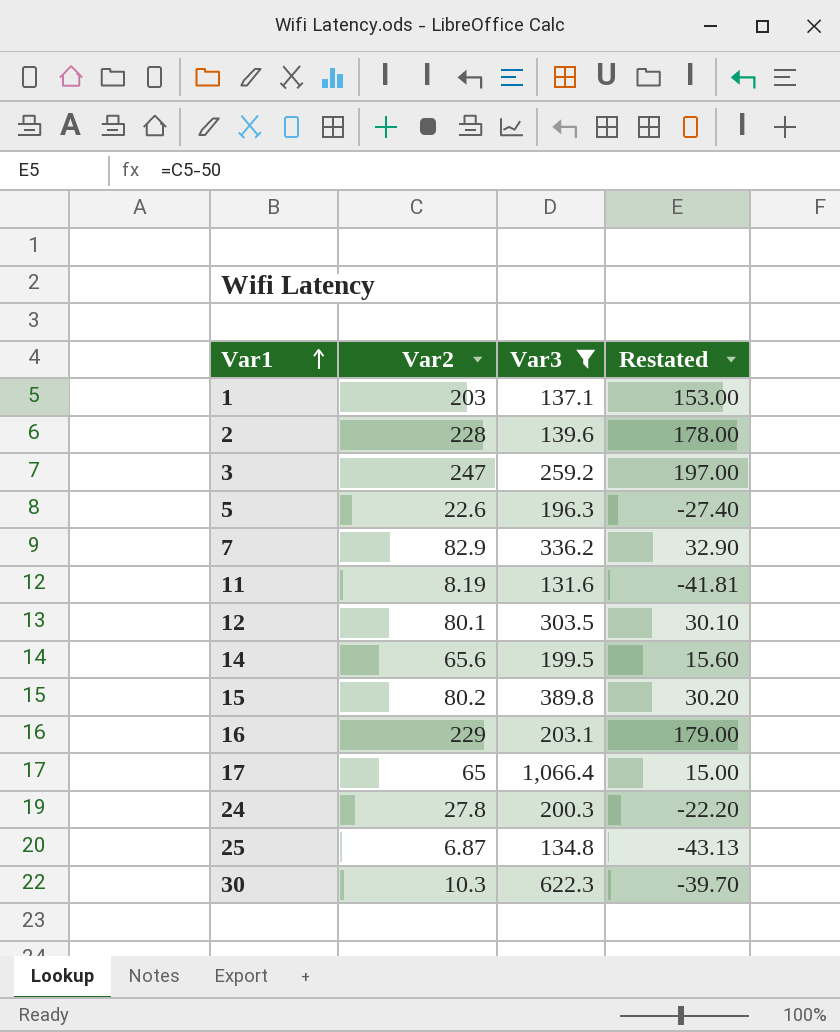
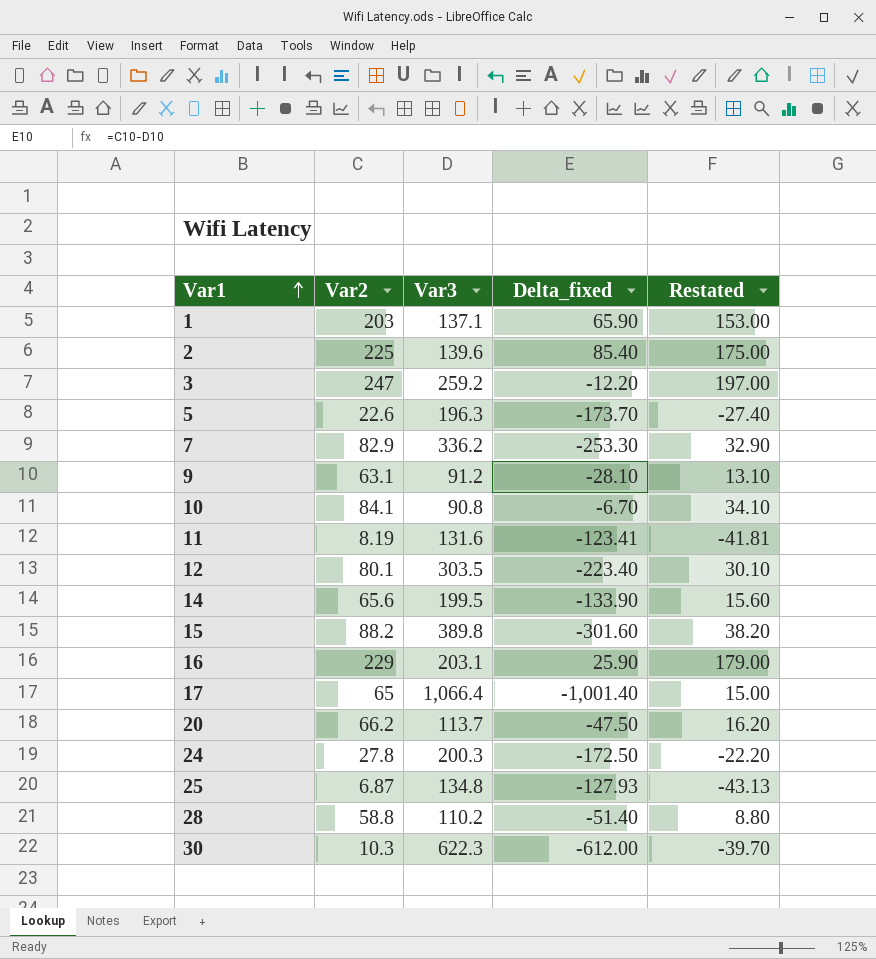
filter: Var3 >= 131.6 -> none
column Delta_fixed | formula: none -> [Var2] - [Var3]
2 | Var2: 228 -> 225
2 | Restated: 178.00 -> 175.00
15 | Var2: 80.2 -> 88.2
15 | Restated: 30.20 -> 38.20

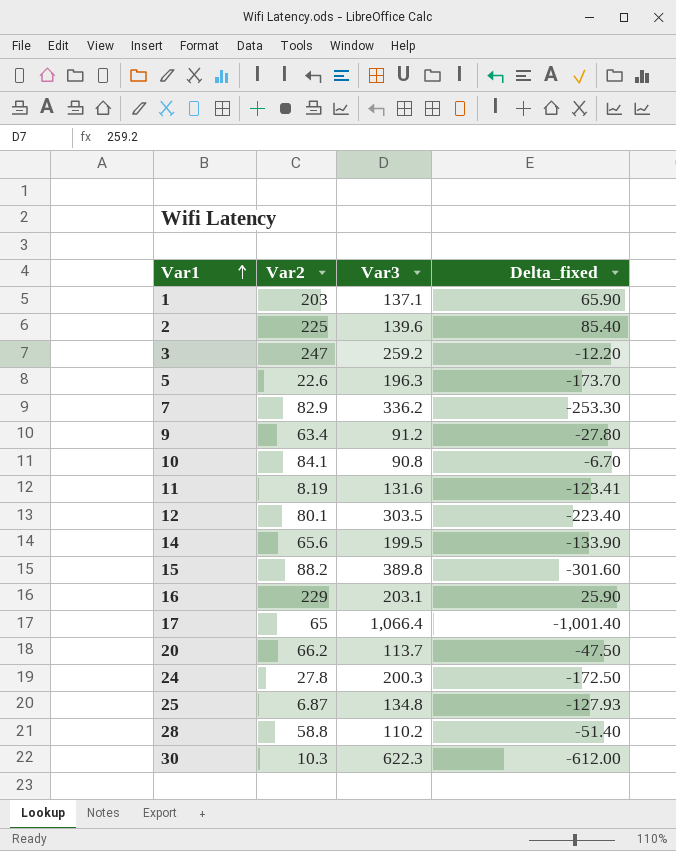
column Restated | formula: [Var2] - 50 -> none
9 | Var2: 63.1 -> 63.4
9 | Delta_fixed: -28.10 -> -27.80

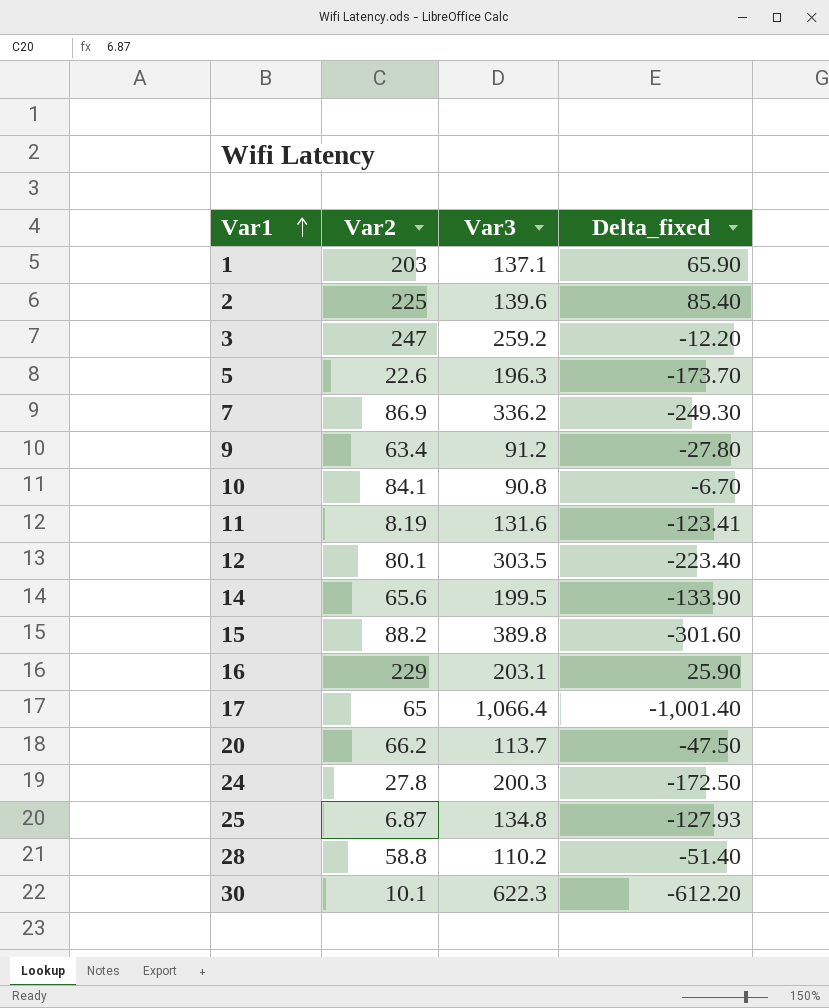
7 | Var2: 82.9 -> 86.9
7 | Delta_fixed: -253.30 -> -249.30
30 | Var2: 10.3 -> 10.1
30 | Delta_fixed: -612.00 -> -612.20

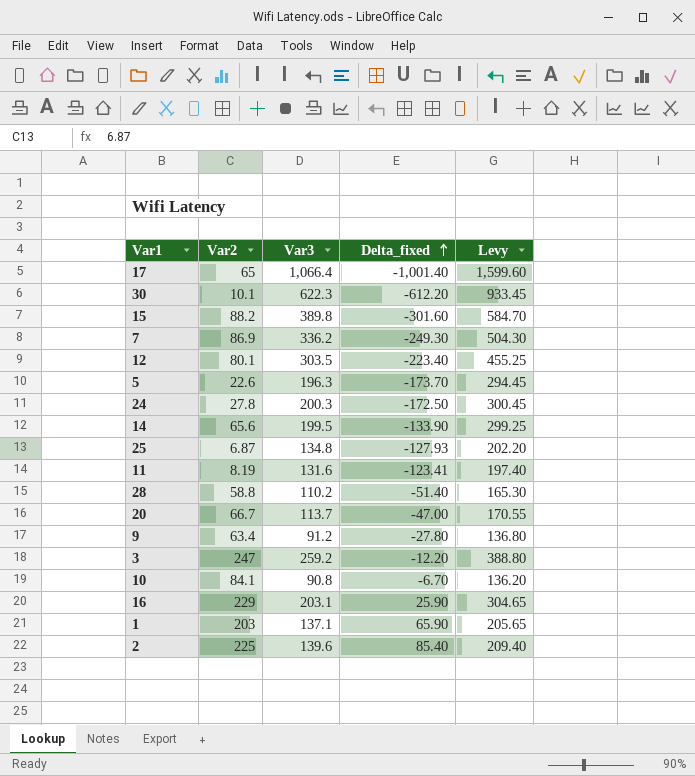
row order: Var1 ascending -> Delta_fixed ascending
column Levy | formula: none -> [Var3] * 1.5
20 | Var2: 66.2 -> 66.7
20 | Delta_fixed: -47.50 -> -47.00

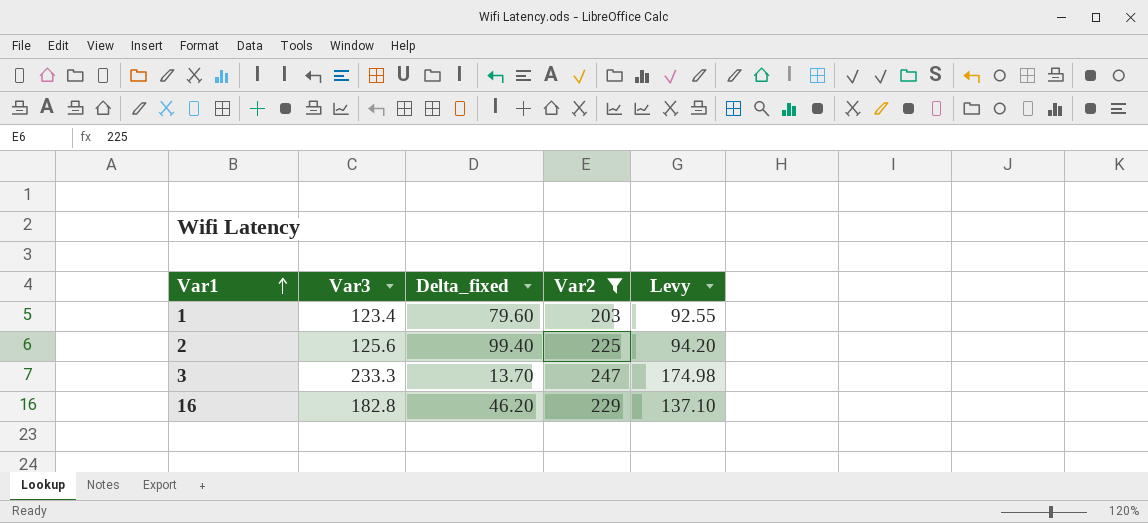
filter: none -> Var2 >= 203
row order: Delta_fixed ascending -> Var1 ascending
column Var2 | position: 2 -> 4
column Levy | formula: [Var3] * 1.5 -> [Var3] * 0.75
1 | Var3: 137.1 -> 123.4
1 | Delta_fixed: 65.90 -> 79.60
2 | Var3: 139.6 -> 125.6
2 | Delta_fixed: 85.40 -> 99.40
3 | Var3: 259.2 -> 233.3
3 | Delta_fixed: -12.20 -> 13.70
16 | Var3: 203.1 -> 182.8
16 | Delta_fixed: 25.90 -> 46.20

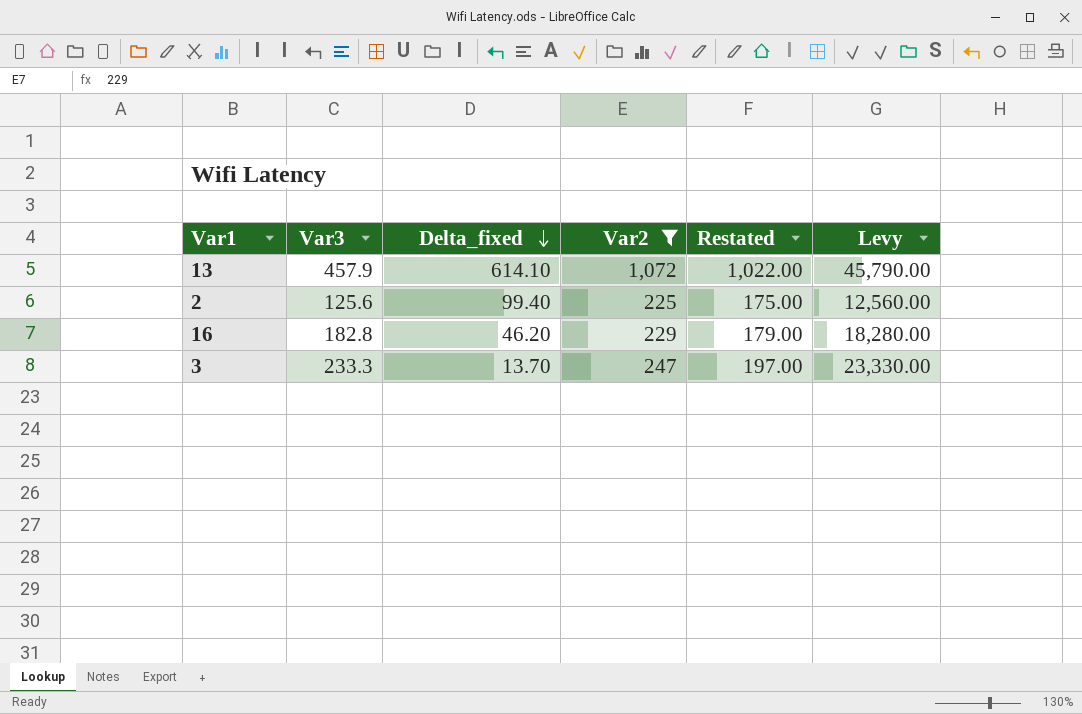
row order: Var1 ascending -> Delta_fixed descending
column Restated | formula: none -> [Var2] - 50
column Levy | formula: [Var3] * 0.75 -> [Var3] * 100
row 1: 123.4 | 79.60 | 203 | 92.55 -> none
row 13: none -> 457.9 | 614.10 | 1,072 | 1,022.00 | 45,790.00

